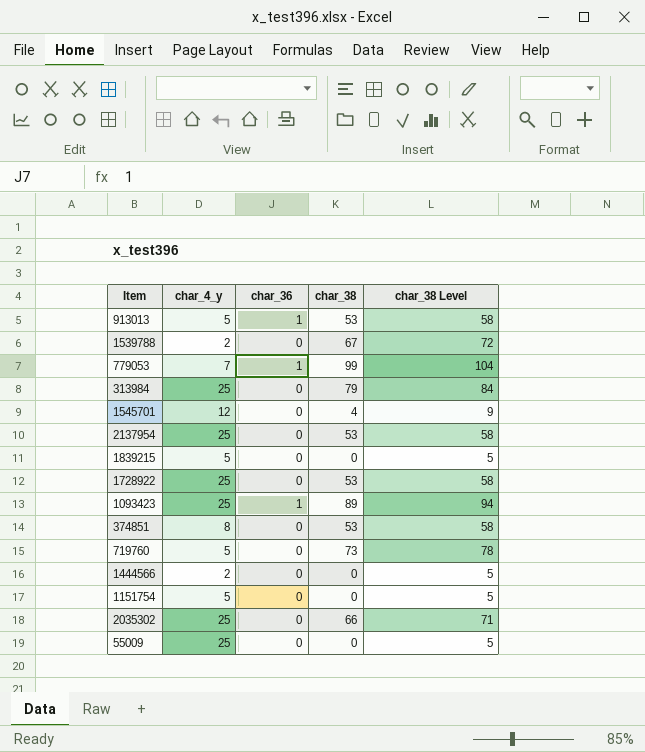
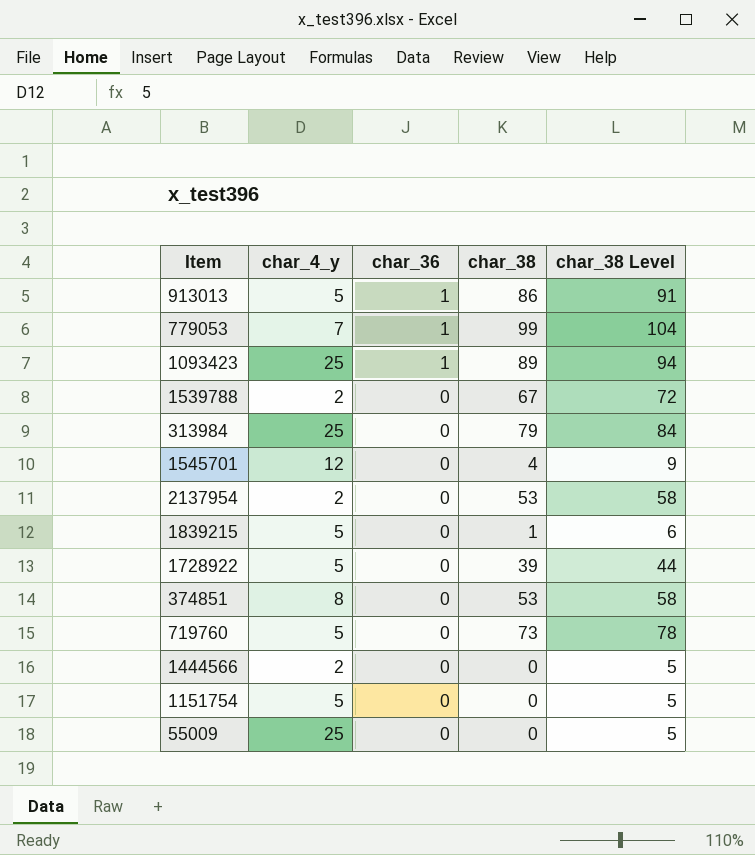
row order: none -> char_36 descending
row 2035302: 25 | 0 | 66 | 71 -> none
913013 | char_38: 53 -> 86
913013 | char_38 Level: 58 -> 91
2137954 | char_4_y: 25 -> 2
1839215 | char_38: 0 -> 1
1839215 | char_38 Level: 5 -> 6
1728922 | char_4_y: 25 -> 5
1728922 | char_38: 53 -> 39
1728922 | char_38 Level: 58 -> 44

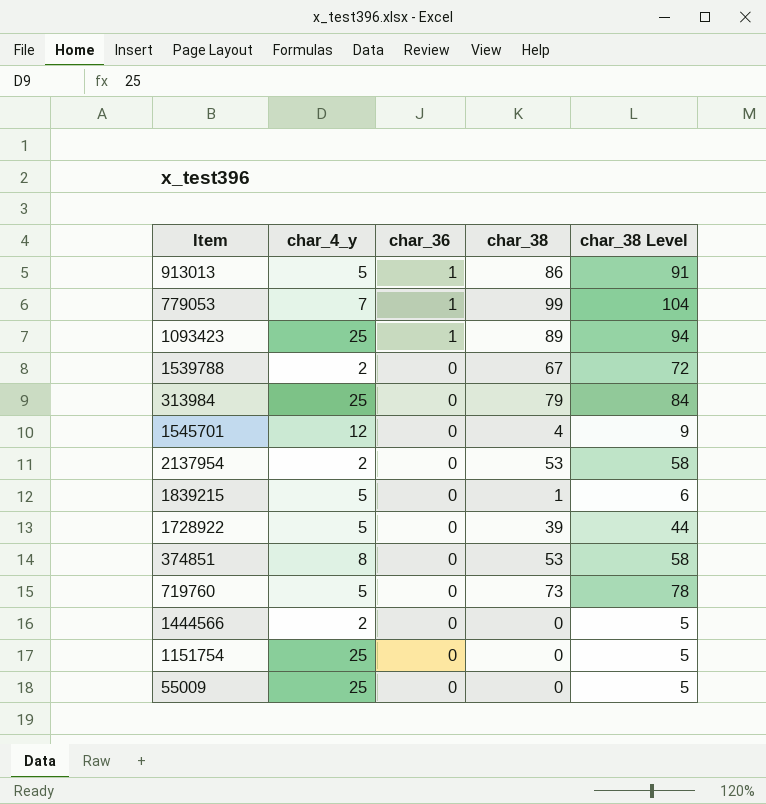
1151754 | char_4_y: 5 -> 25

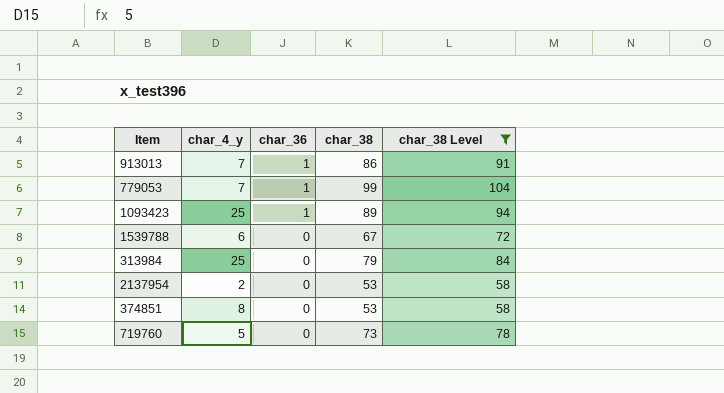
filter: none -> char_38 Level >= 58
913013 | char_4_y: 5 -> 7
1539788 | char_4_y: 2 -> 6

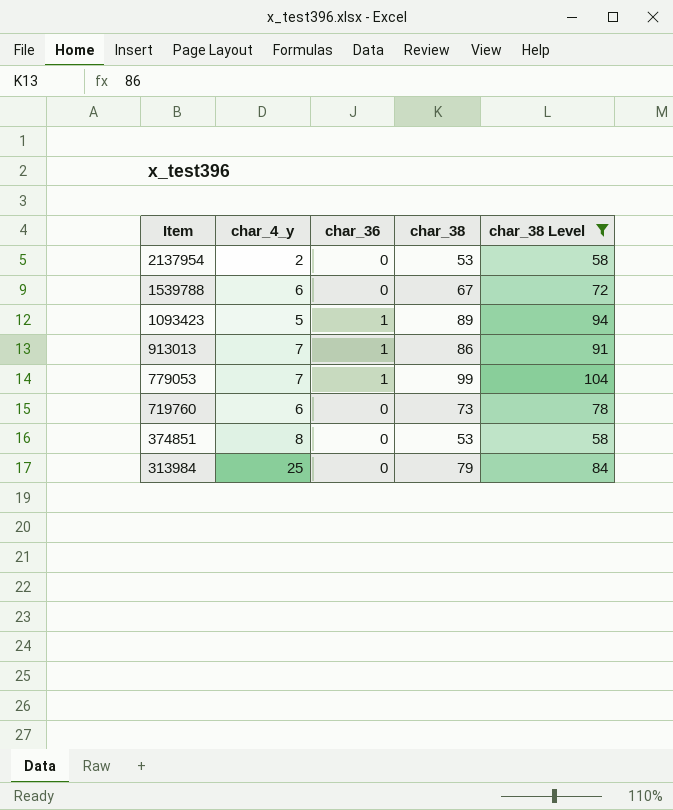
row order: char_36 descending -> Item descending
1093423 | char_4_y: 25 -> 5
719760 | char_4_y: 5 -> 6

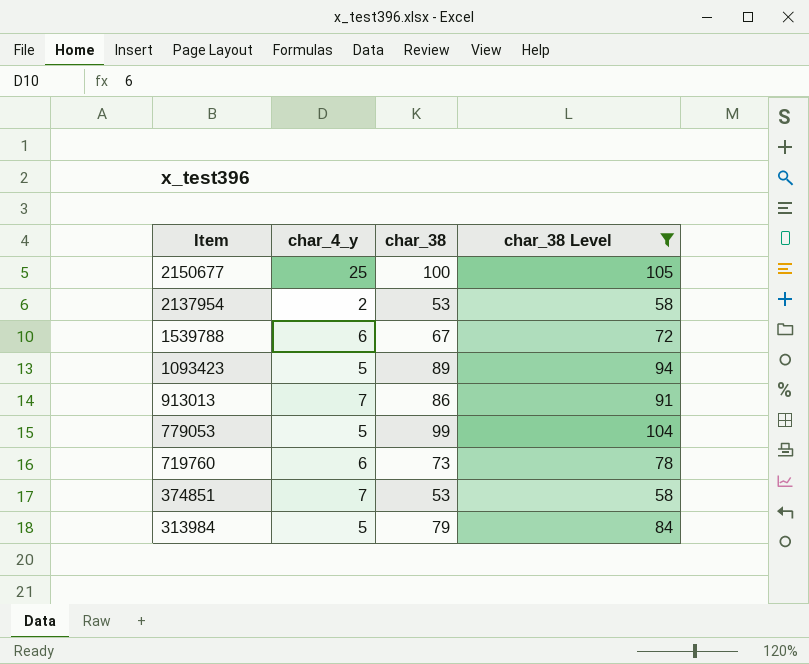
column char_36 | position: 3 -> none
row 2150677: none -> 25 | 100 | 105
779053 | char_4_y: 7 -> 5
374851 | char_4_y: 8 -> 7
313984 | char_4_y: 25 -> 5

